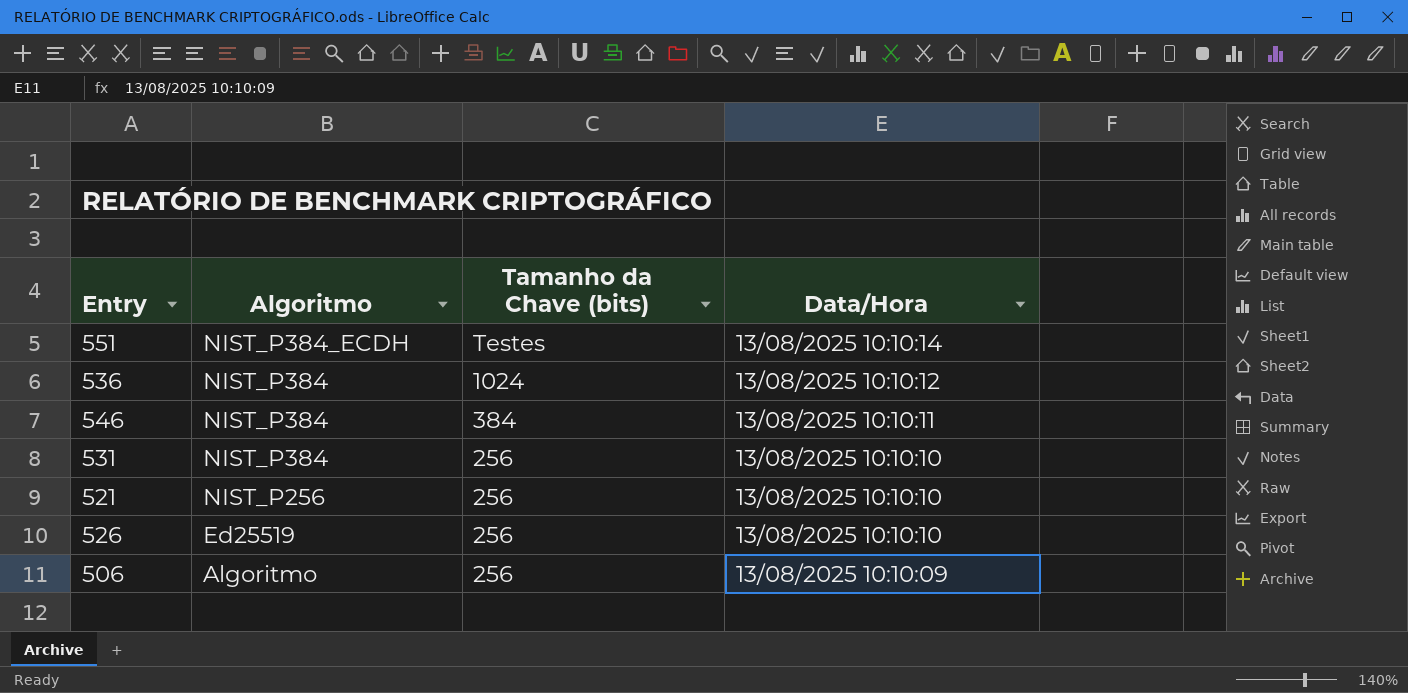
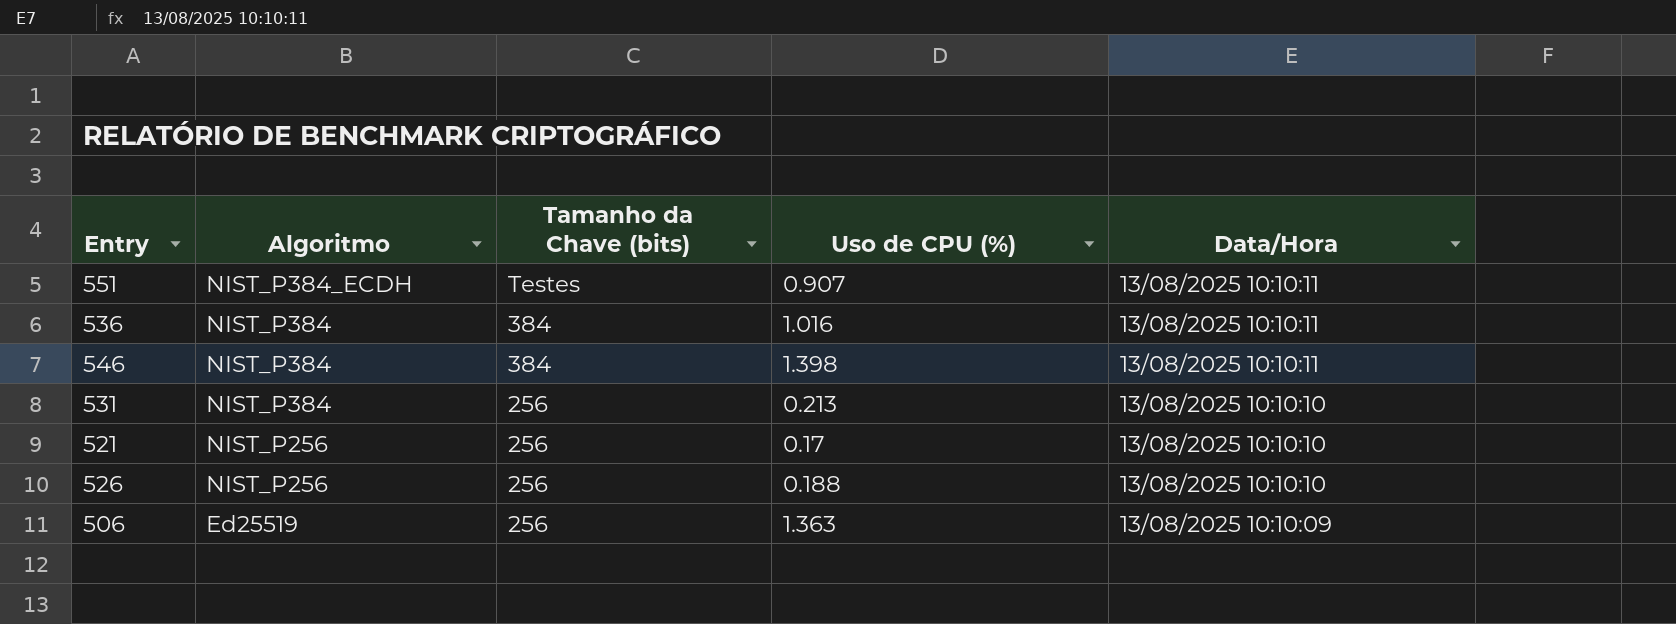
column Uso de CPU (%) | position: none -> 4
551 | Data/Hora: 13/08/2025 10:10:14 -> 13/08/2025 10:10:11
536 | Tamanho da Chave (bits): 1024 -> 384
536 | Data/Hora: 13/08/2025 10:10:12 -> 13/08/2025 10:10:11
526 | Algoritmo: Ed25519 -> NIST_P256
506 | Algoritmo: Algoritmo -> Ed25519

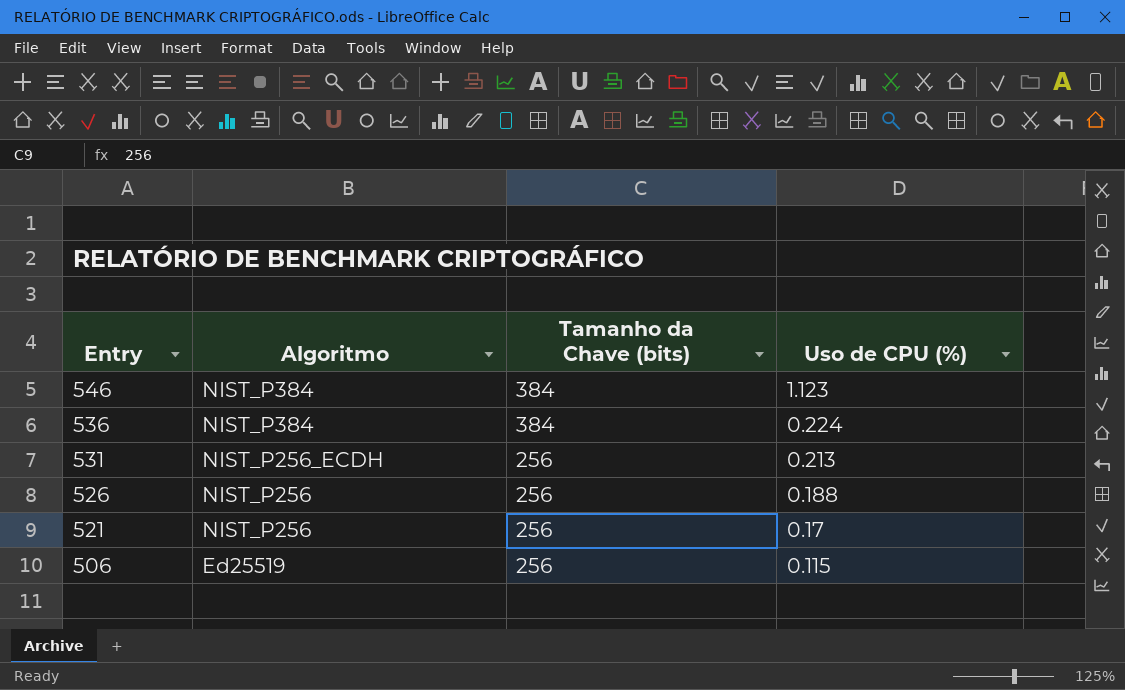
row order: Algoritmo descending -> Entry descending
column Data/Hora | position: 5 -> none
row 551: NIST_P384_ECDH | Testes | 0.907 | 13/08/2025 10:10:11 -> none
546 | Uso de CPU (%): 1.398 -> 1.123
536 | Uso de CPU (%): 1.016 -> 0.224
531 | Algoritmo: NIST_P384 -> NIST_P256_ECDH
506 | Uso de CPU (%): 1.363 -> 0.115

